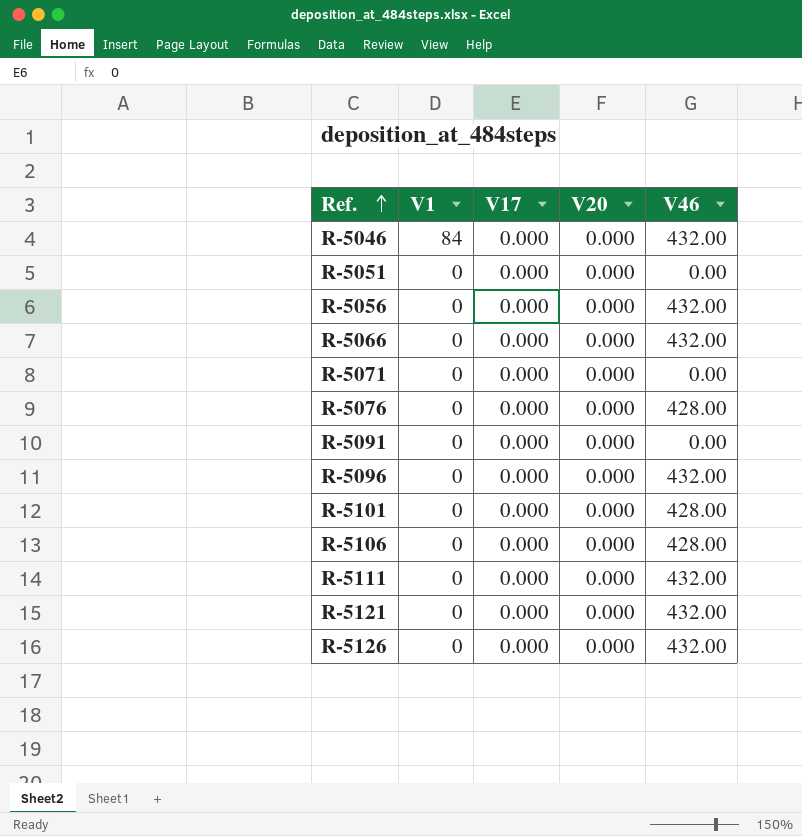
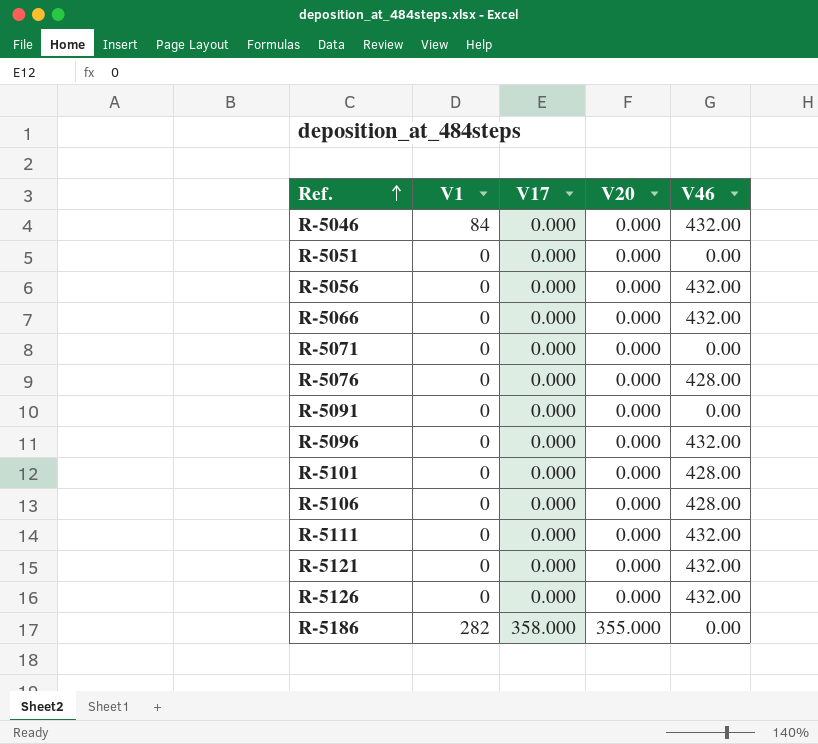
row R-5186: none -> 282 | 358.000 | 355.000 | 0.00

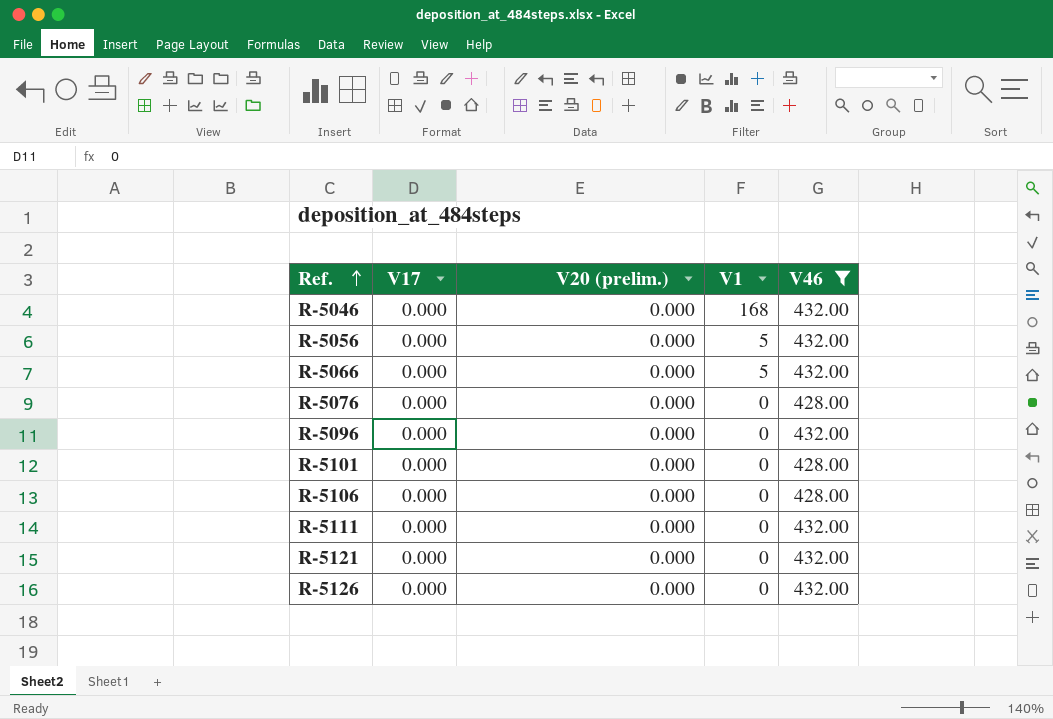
filter: none -> V46 != 0.00
column name: V20 -> V20 (prelim.)
column V1 | position: 2 -> 4
R-5046 | V1: 84 -> 168
R-5056 | V1: 0 -> 5
R-5066 | V1: 0 -> 5

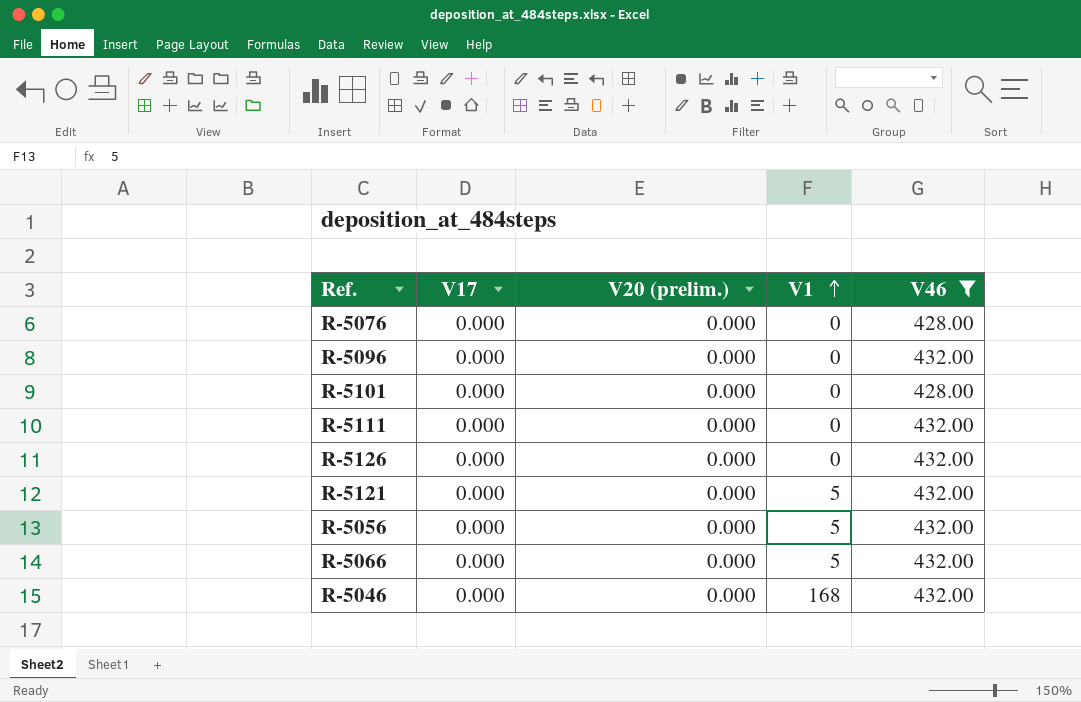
row order: Ref. ascending -> V1 ascending
row R-5106: 0.000 | 0.000 | 0 | 428.00 -> none
R-5121 | V1: 0 -> 5

